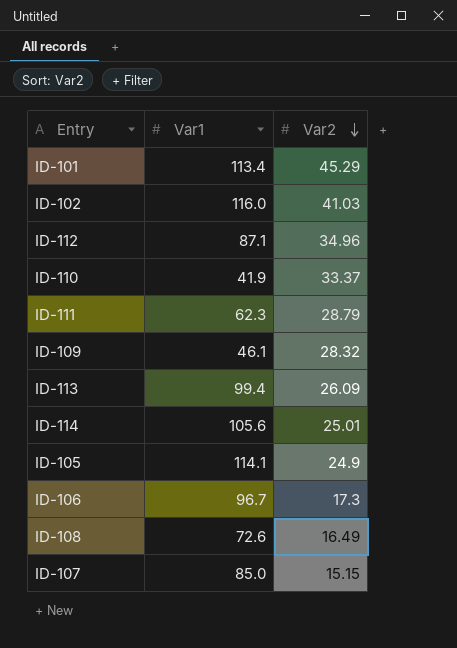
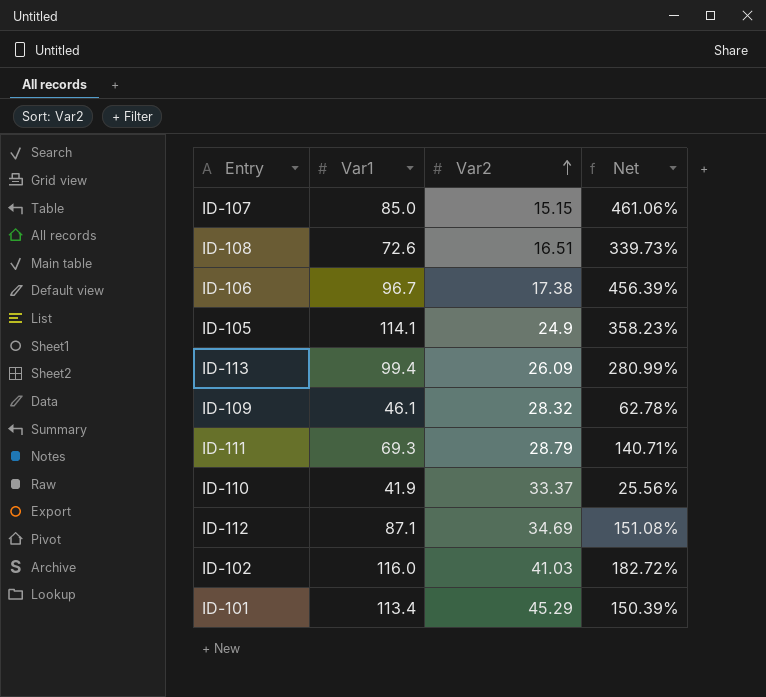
row order: Var2 descending -> Var2 ascending
column Net | formula: none -> ([Var1] - [Var2]) / [Var2]
row ID-114: 105.6 | 25.01 -> none
ID-108 | Var2: 16.49 -> 16.51
ID-106 | Var2: 17.3 -> 17.38
ID-111 | Var1: 62.3 -> 69.3
ID-112 | Var2: 34.96 -> 34.69

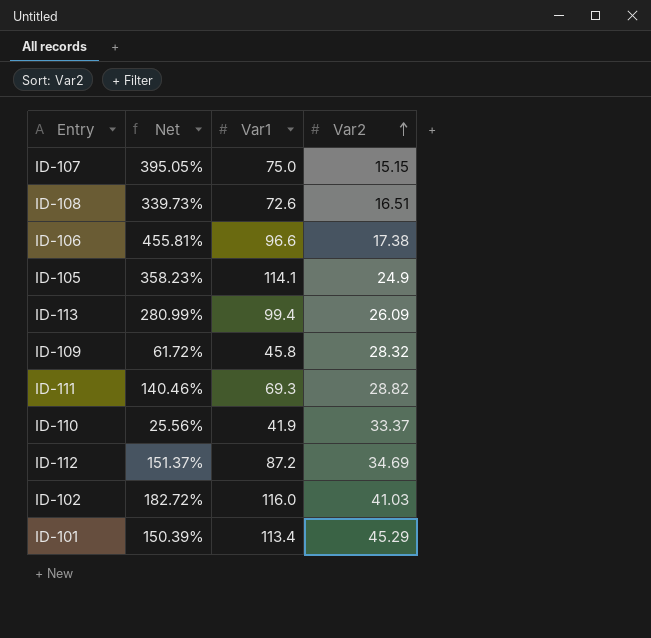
column Net | position: 4 -> 2
ID-107 | Net: 461.06% -> 395.05%
ID-107 | Var1: 85.0 -> 75.0
ID-106 | Net: 456.39% -> 455.81%
ID-106 | Var1: 96.7 -> 96.6
ID-109 | Net: 62.78% -> 61.72%
ID-109 | Var1: 46.1 -> 45.8
ID-111 | Net: 140.71% -> 140.46%
ID-111 | Var2: 28.79 -> 28.82
ID-112 | Net: 151.08% -> 151.37%
ID-112 | Var1: 87.1 -> 87.2

